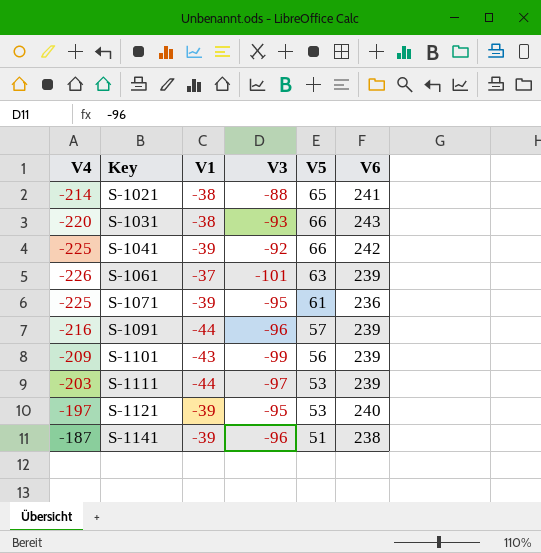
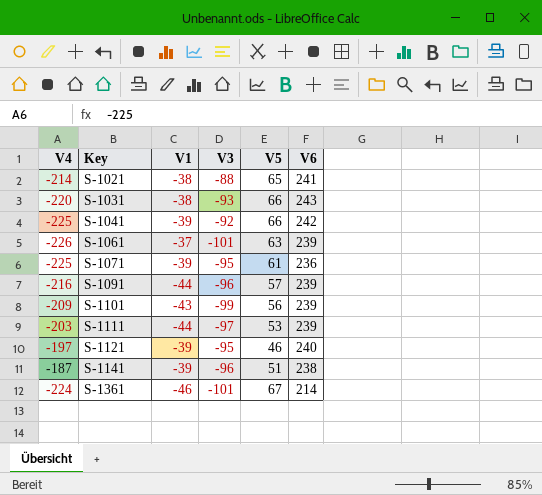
S-1121 | V5: 53 -> 46
row S-1361: none -> -224 | -46 | -101 | 67 | 214

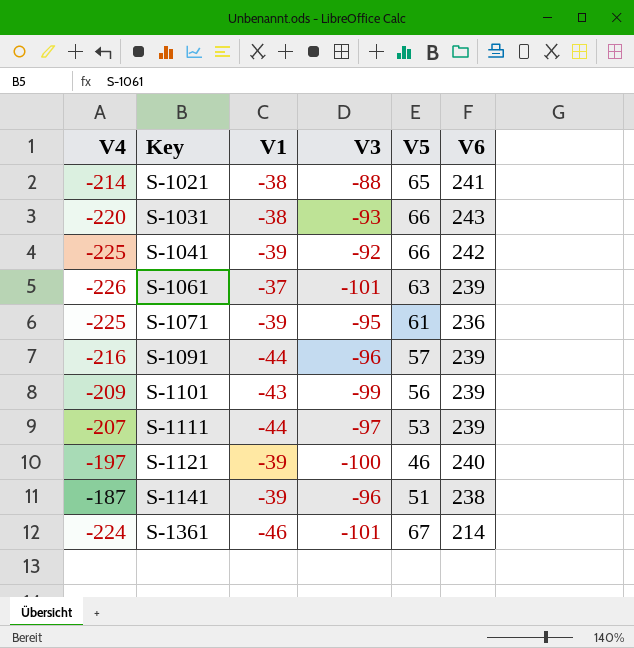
S-1111 | V4: -203 -> -207
S-1121 | V3: -95 -> -100

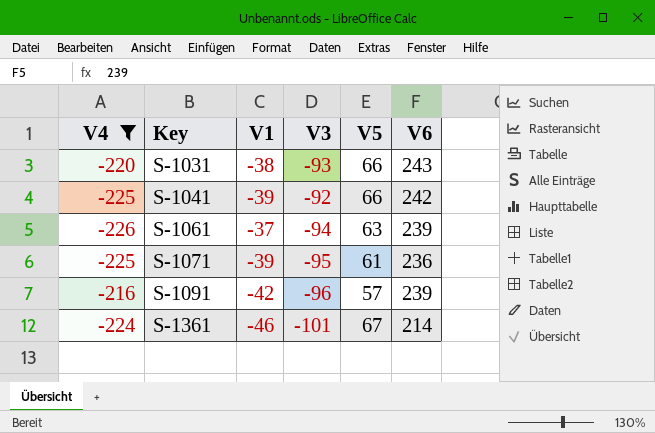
filter: none -> V4 <= -216
S-1061 | V3: -101 -> -94
S-1091 | V1: -44 -> -42

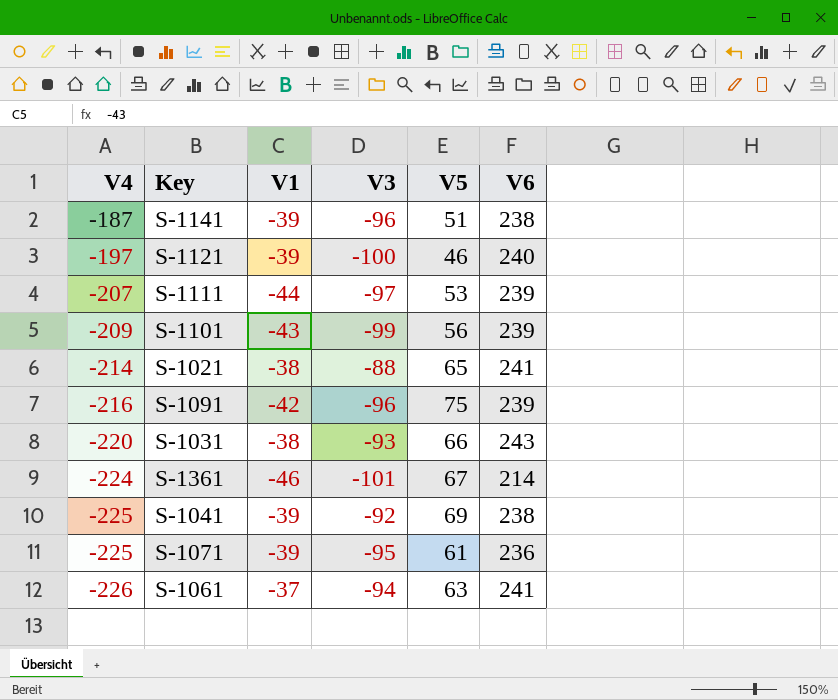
filter: V4 <= -216 -> none
row order: Key ascending -> V4 descending
S-1091 | V5: 57 -> 75
S-1041 | V5: 66 -> 69
S-1041 | V6: 242 -> 238
S-1061 | V6: 239 -> 241

